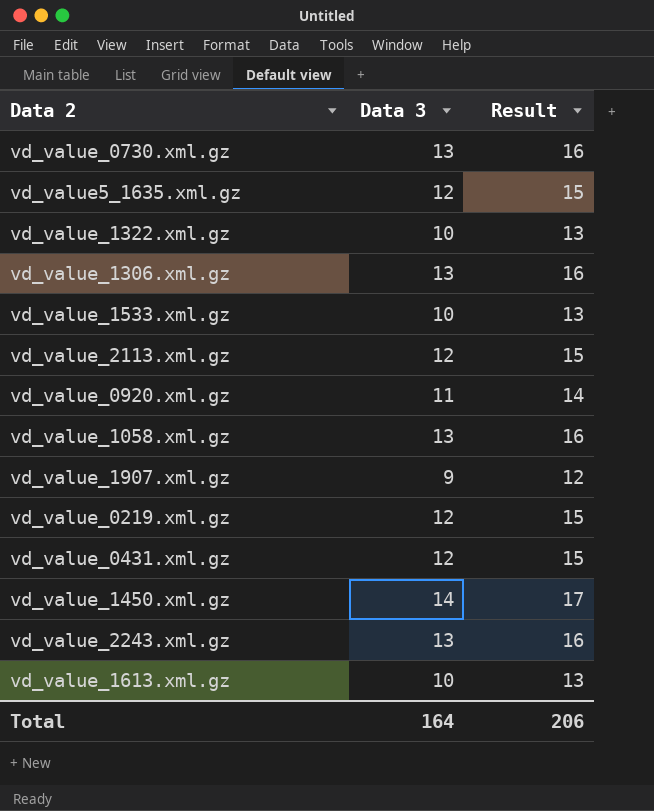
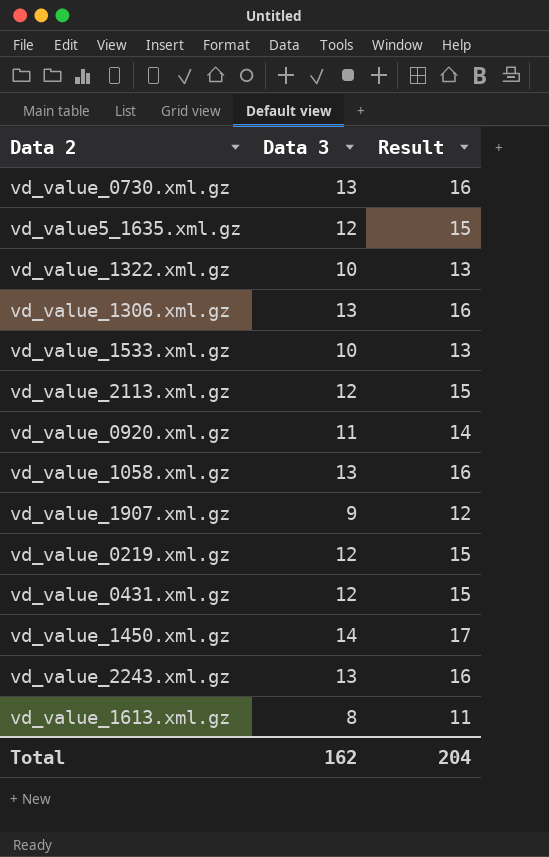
vd_value_1613.xml.gz | Data 3: 10 -> 8
vd_value_1613.xml.gz | Result: 13 -> 11
Total | Data 3: 164 -> 162
Total | Result: 206 -> 204

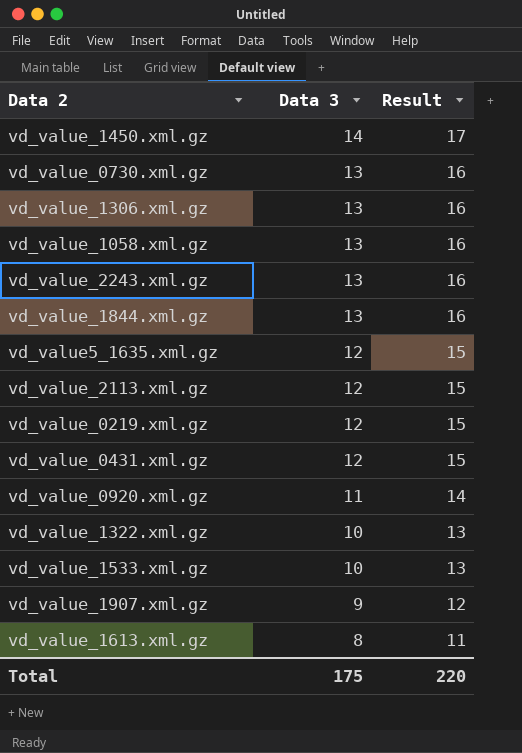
row order: none -> Data 3 descending
row vd_value_1844.xml.gz: none -> 13 | 16
Total | Data 3: 162 -> 175
Total | Result: 204 -> 220

